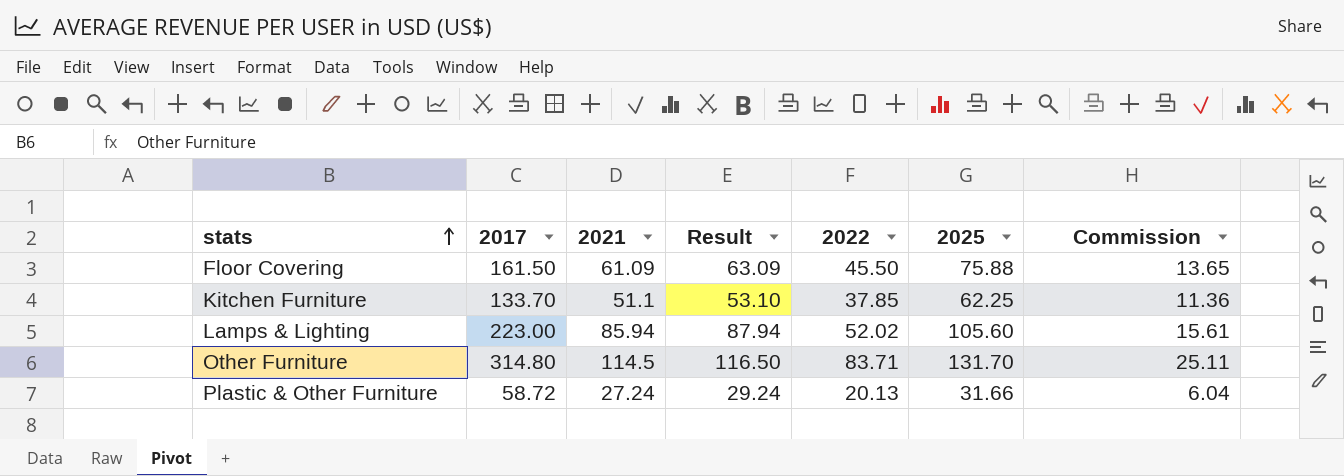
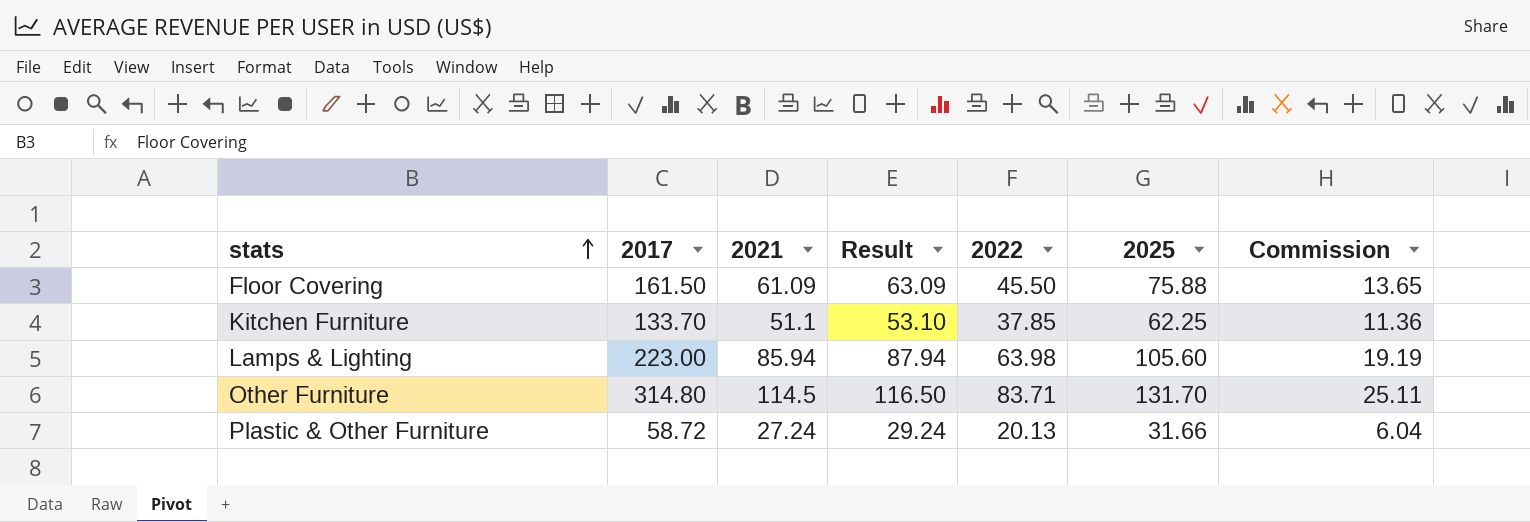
Lamps & Lighting | 2022: 52.02 -> 63.98
Lamps & Lighting | Commission: 15.61 -> 19.19

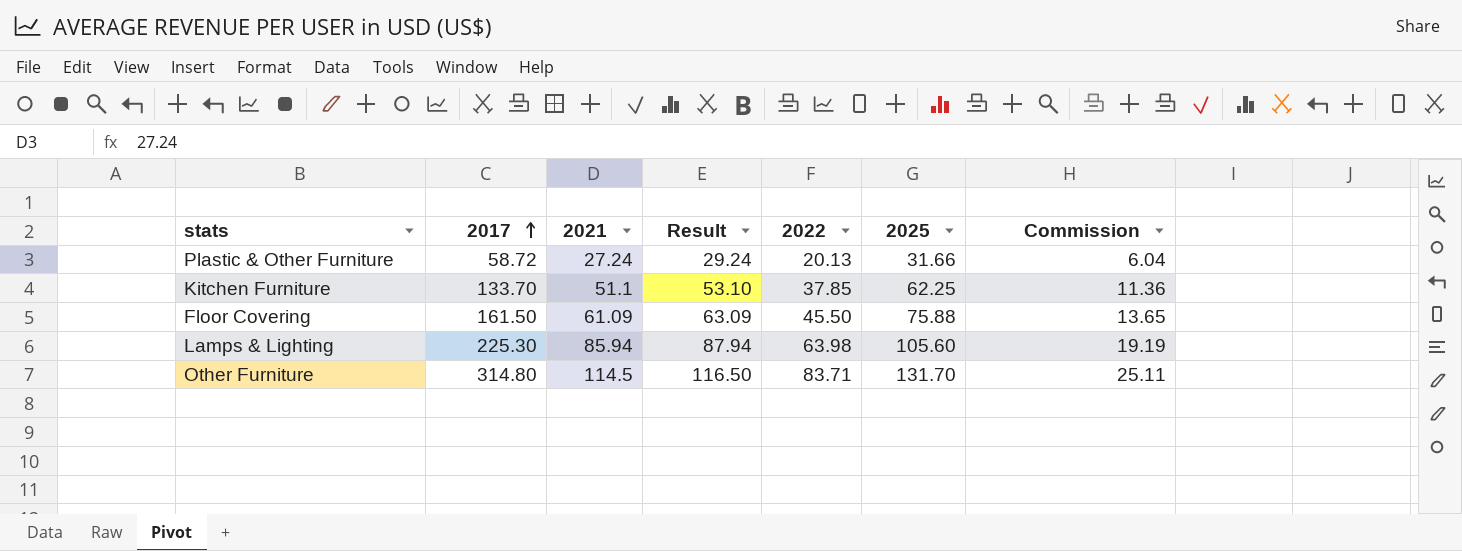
row order: stats ascending -> 2017 ascending
Lamps & Lighting | 2017: 223.00 -> 225.30

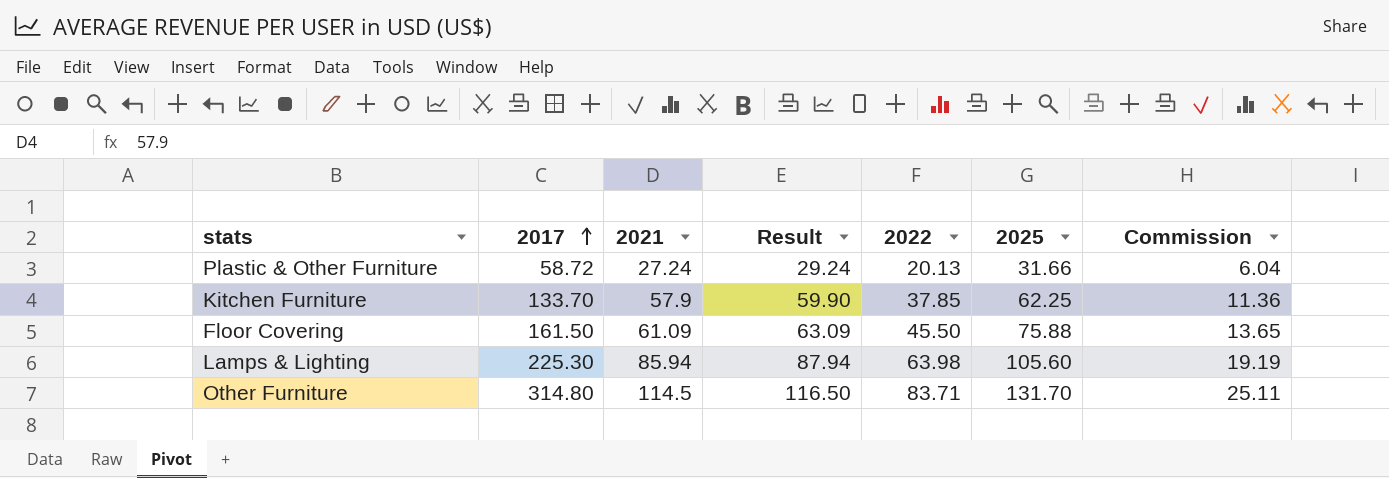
Kitchen Furniture | 2021: 51.1 -> 57.9
Kitchen Furniture | Result: 53.10 -> 59.90

